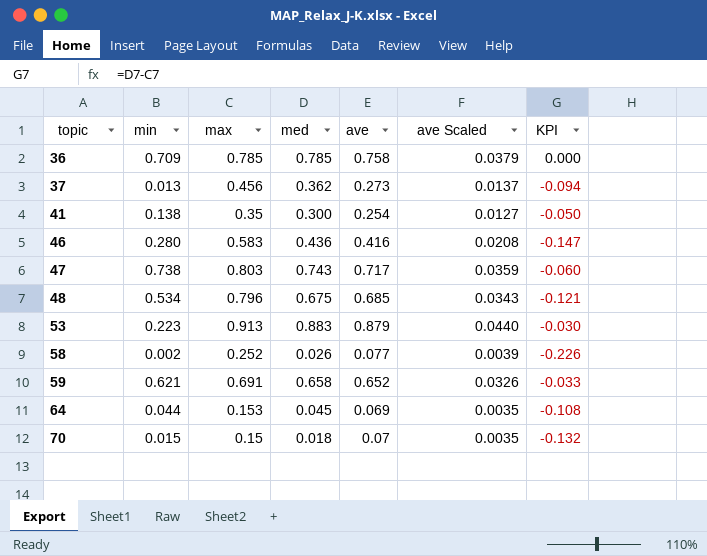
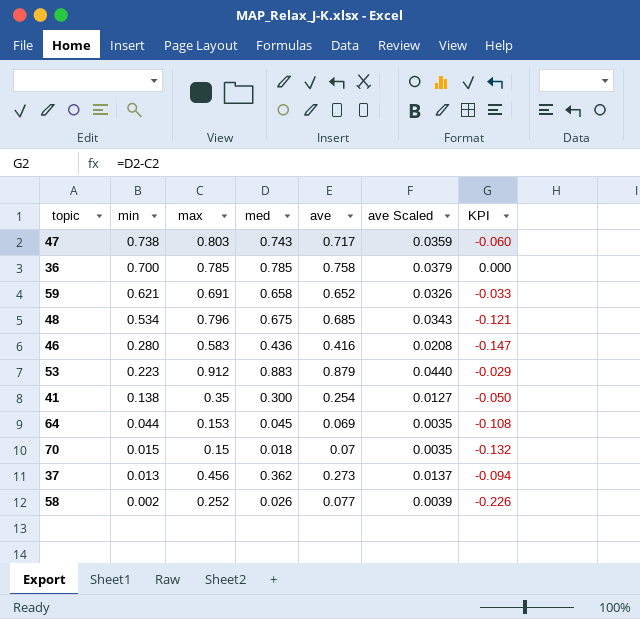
row order: topic ascending -> min descending
36 | min: 0.709 -> 0.700
53 | max: 0.913 -> 0.912
53 | KPI: -0.030 -> -0.029

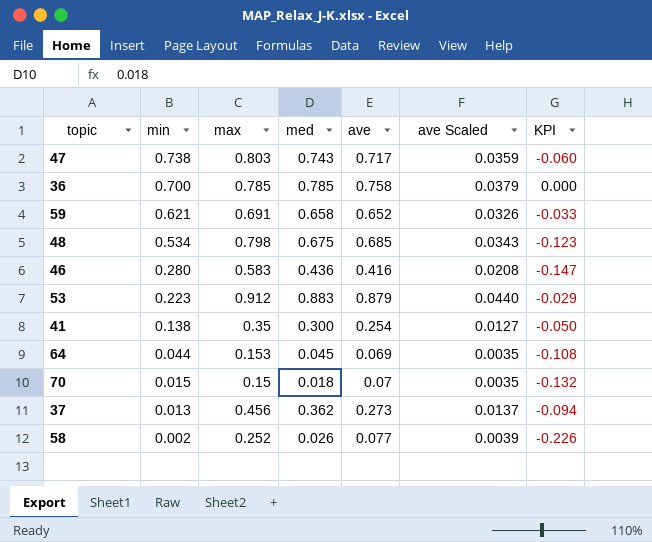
48 | max: 0.796 -> 0.798
48 | KPI: -0.121 -> -0.123

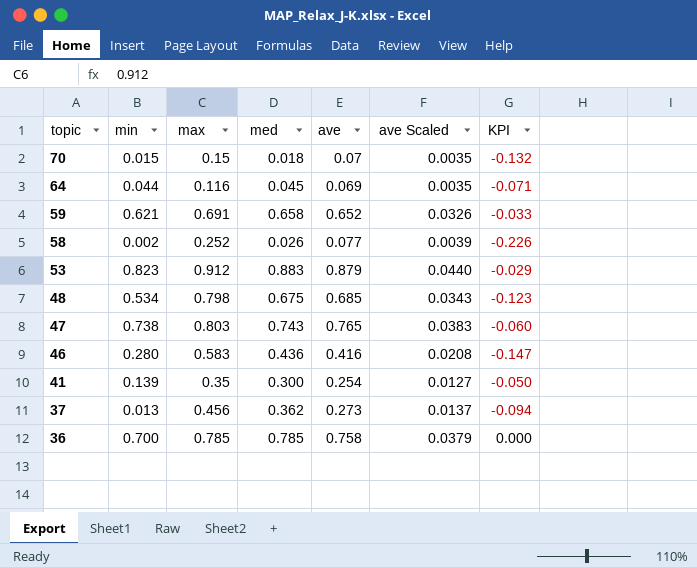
row order: min descending -> topic descending
64 | max: 0.153 -> 0.116
64 | KPI: -0.108 -> -0.071
53 | min: 0.223 -> 0.823
47 | ave: 0.717 -> 0.765
47 | ave Scaled: 0.0359 -> 0.0383
41 | min: 0.138 -> 0.139

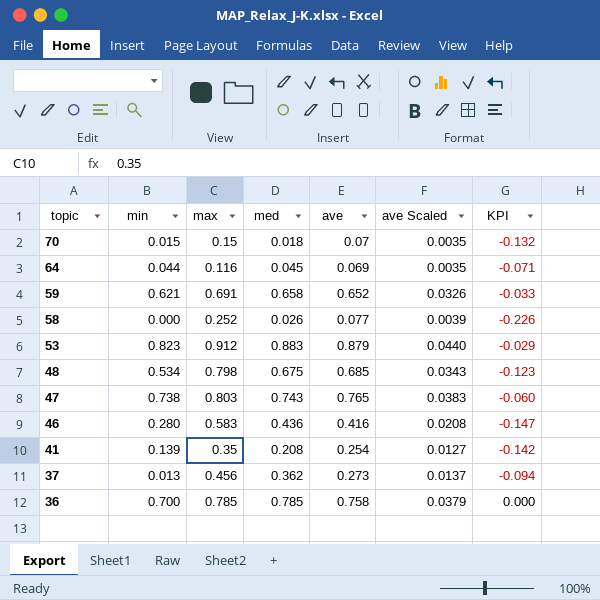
58 | min: 0.002 -> 0.000
41 | med: 0.300 -> 0.208
41 | KPI: -0.050 -> -0.142

